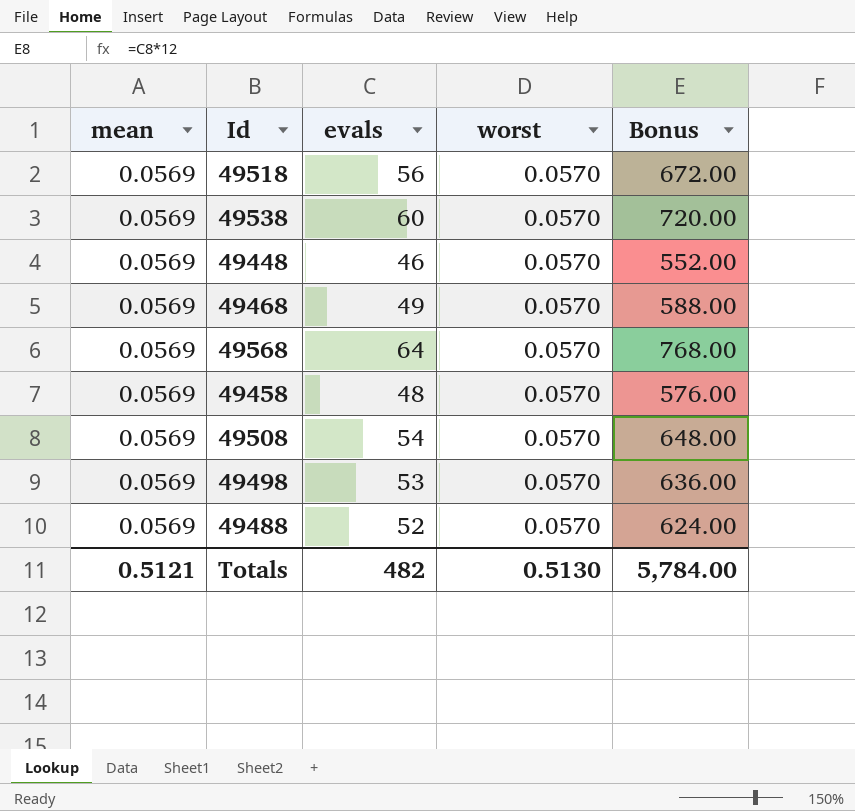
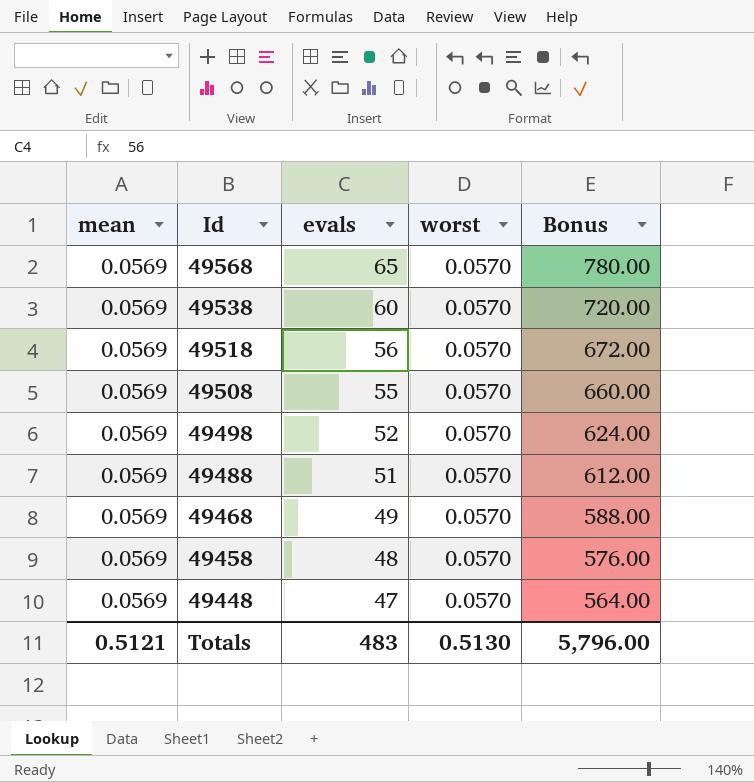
row order: none -> Id descending
49568 | evals: 64 -> 65
49568 | Bonus: 768.00 -> 780.00
49508 | evals: 54 -> 55
49508 | Bonus: 648.00 -> 660.00
49498 | evals: 53 -> 52
49498 | Bonus: 636.00 -> 624.00
49488 | evals: 52 -> 51
49488 | Bonus: 624.00 -> 612.00
49448 | evals: 46 -> 47
49448 | Bonus: 552.00 -> 564.00
Totals | evals: 482 -> 483
Totals | Bonus: 5,784.00 -> 5,796.00

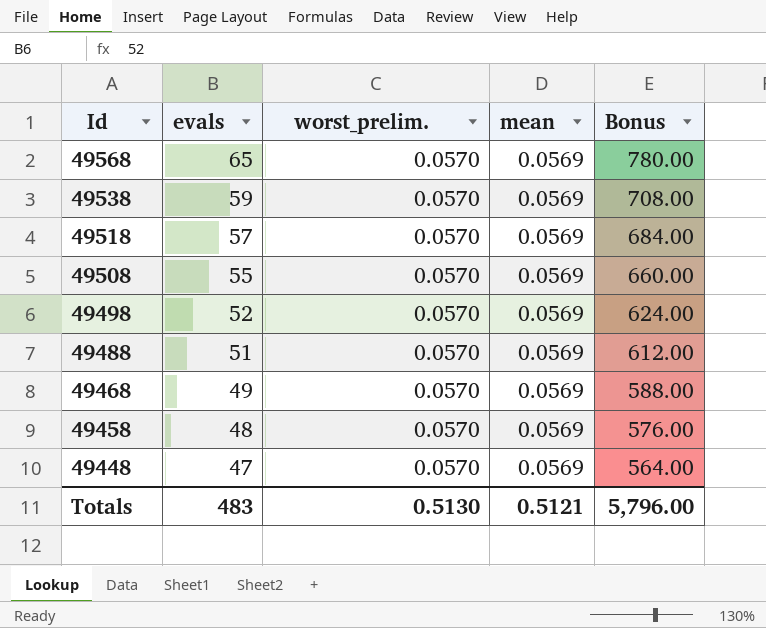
column name: worst -> worst_prelim.
column mean | position: 1 -> 4
49538 | evals: 60 -> 59
49538 | Bonus: 720.00 -> 708.00
49518 | evals: 56 -> 57
49518 | Bonus: 672.00 -> 684.00

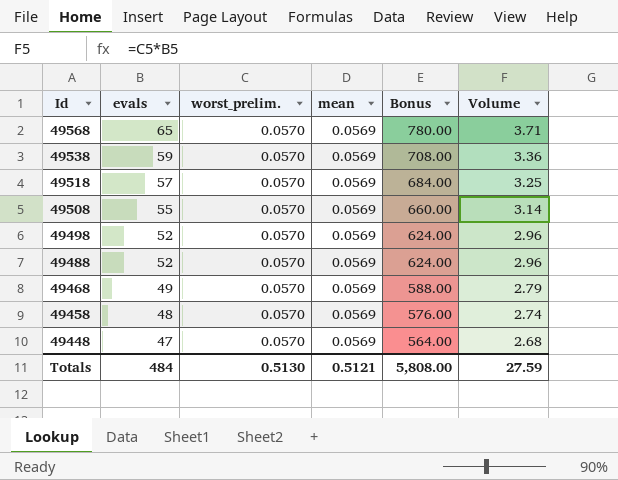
column Volume | formula: none -> [evals] * [worst_prelim.]
49488 | evals: 51 -> 52
49488 | Bonus: 612.00 -> 624.00
Totals | evals: 483 -> 484
Totals | Bonus: 5,796.00 -> 5,808.00

